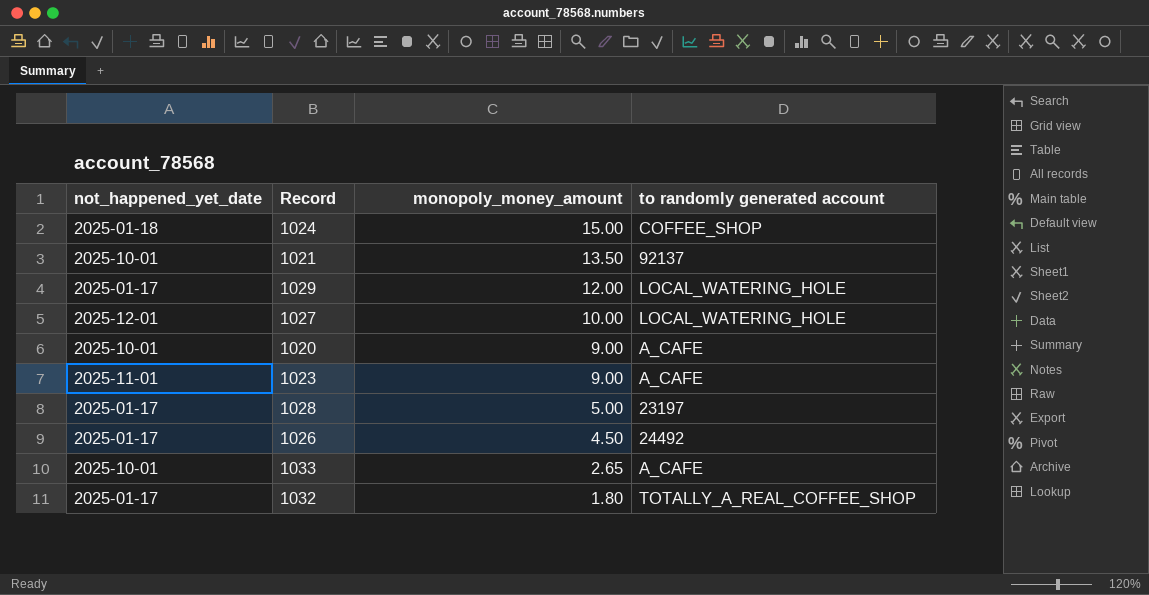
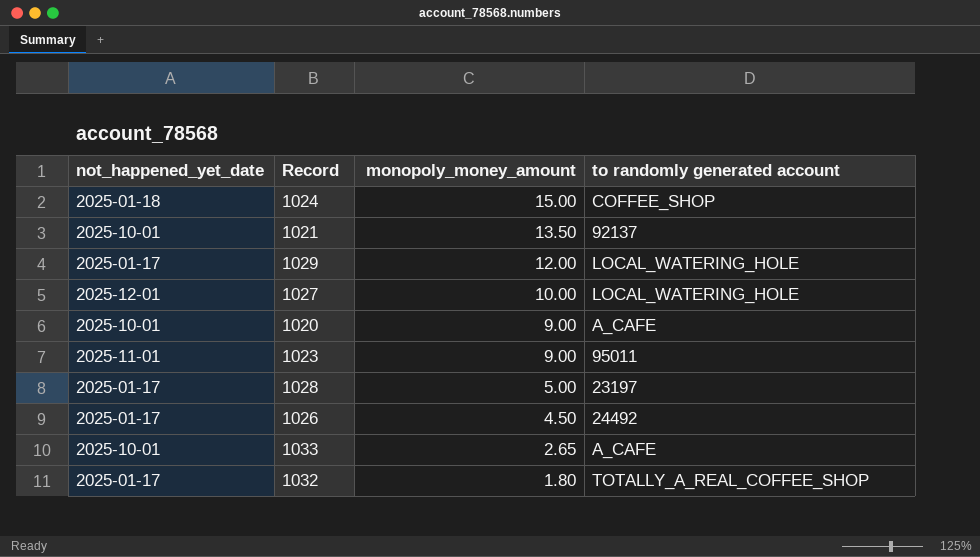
1023 | to randomly generated account: A_CAFE -> 95011

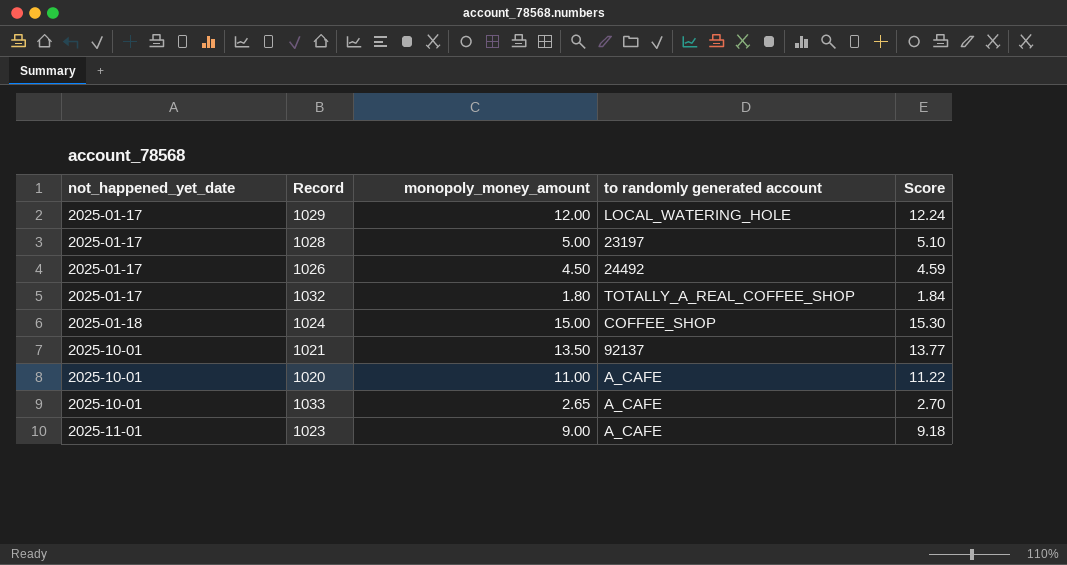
row order: monopoly_money_amount descending -> not_happened_yet_date ascending
column Score | formula: none -> [monopoly_money_amount] * 1.02
row 1027: 2025-12-01 | 10.00 | LOCAL_WATERING_HOLE -> none
1020 | monopoly_money_amount: 9.00 -> 11.00
1023 | to randomly generated account: 95011 -> A_CAFE

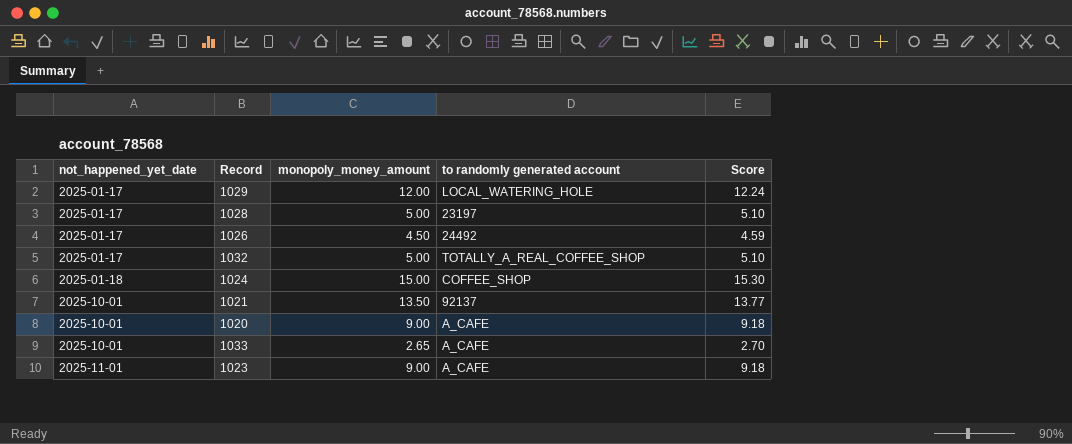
1032 | monopoly_money_amount: 1.80 -> 5.00
1032 | Score: 1.84 -> 5.10
1020 | monopoly_money_amount: 11.00 -> 9.00
1020 | Score: 11.22 -> 9.18

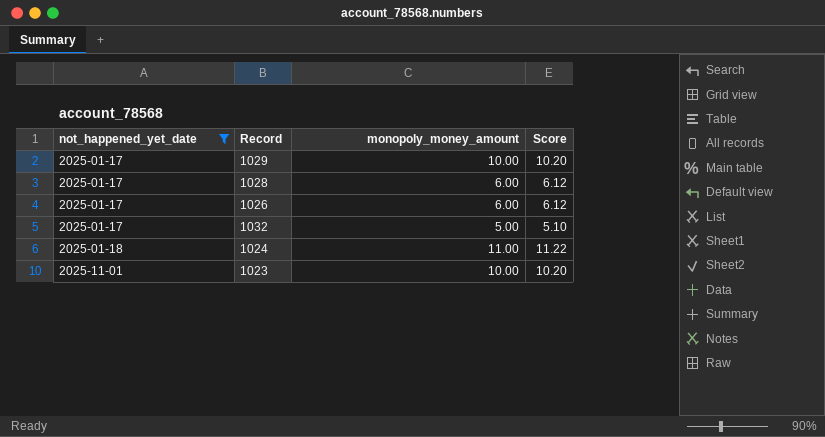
filter: none -> not_happened_yet_date != 2025-10-01
column to randomly generated account | position: 4 -> none
1029 | monopoly_money_amount: 12.00 -> 10.00
1029 | Score: 12.24 -> 10.20
1028 | monopoly_money_amount: 5.00 -> 6.00
1028 | Score: 5.10 -> 6.12
1026 | monopoly_money_amount: 4.50 -> 6.00
1026 | Score: 4.59 -> 6.12
1024 | monopoly_money_amount: 15.00 -> 11.00
1024 | Score: 15.30 -> 11.22
1023 | monopoly_money_amount: 9.00 -> 10.00
1023 | Score: 9.18 -> 10.20

